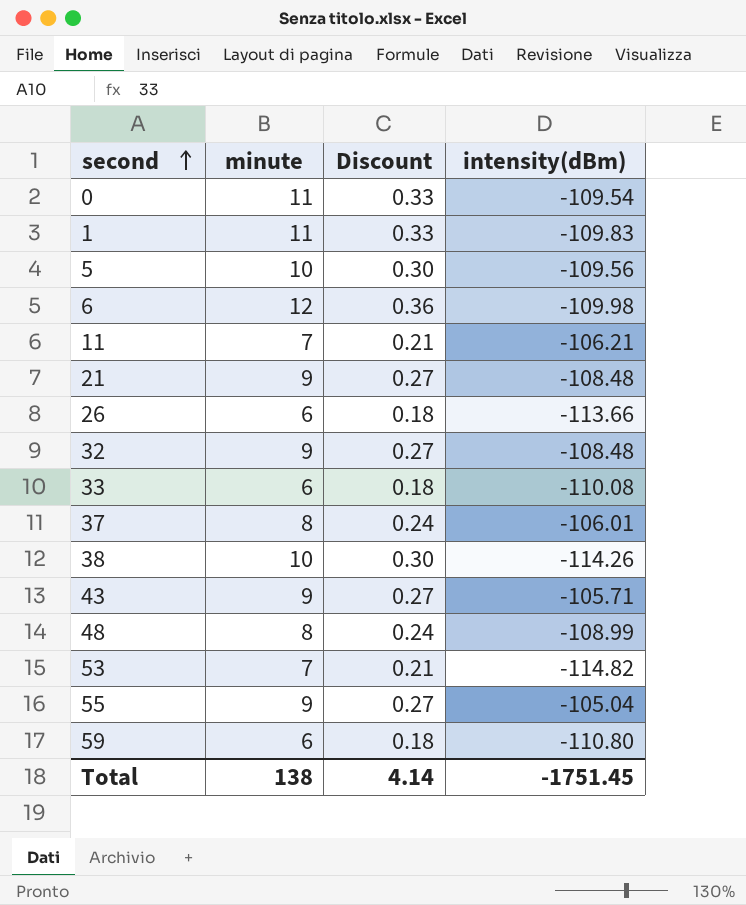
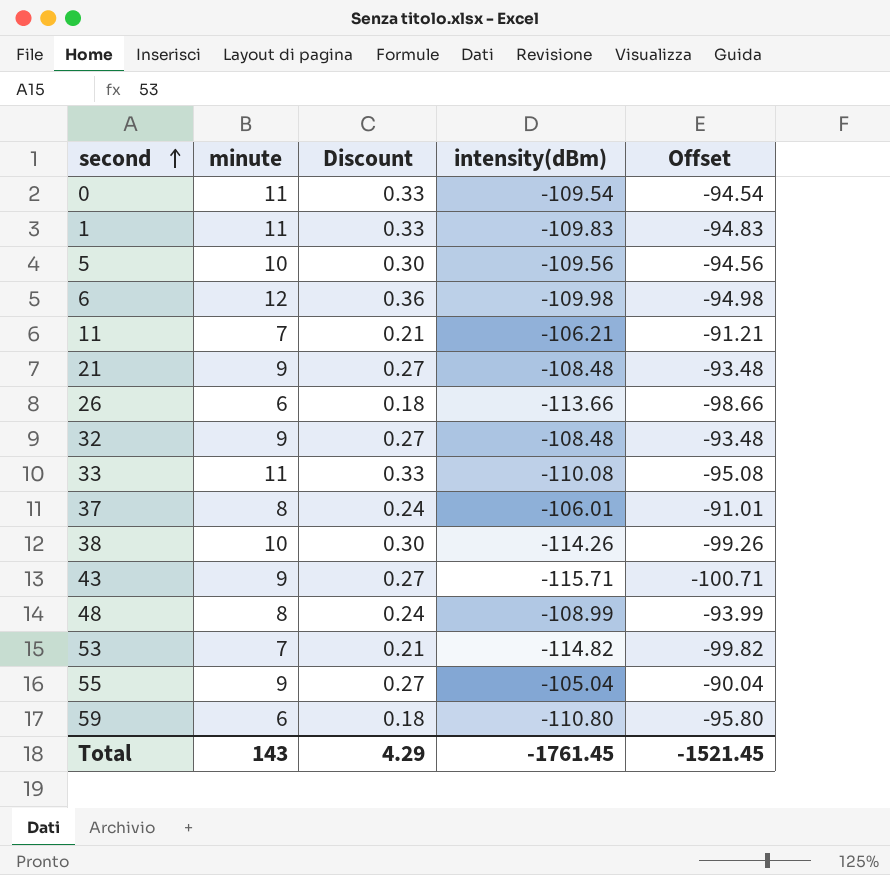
column Offset | formula: none -> [intensity(dBm)] + 15
33 | minute: 6 -> 11
33 | Discount: 0.18 -> 0.33
43 | intensity(dBm): -105.71 -> -115.71
Total | minute: 138 -> 143
Total | Discount: 4.14 -> 4.29
Total | intensity(dBm): -1751.45 -> -1761.45

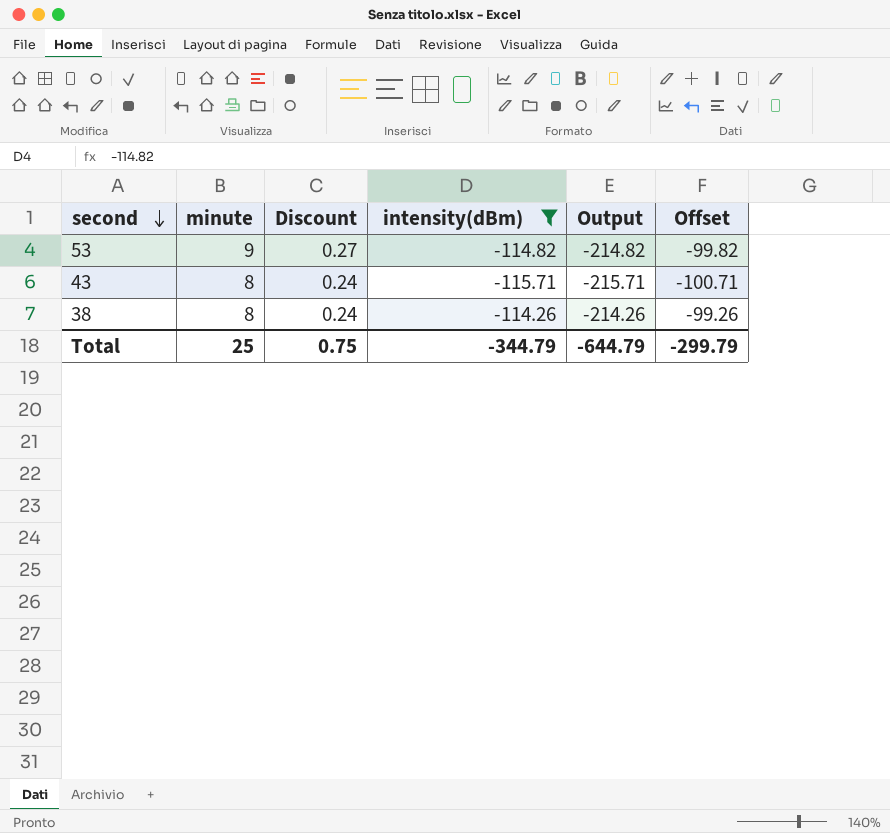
filter: none -> intensity(dBm) <= -114.26
row order: second ascending -> second descending
column Output | formula: none -> [intensity(dBm)] - 100
53 | minute: 7 -> 9
53 | Discount: 0.21 -> 0.27
43 | minute: 9 -> 8
43 | Discount: 0.27 -> 0.24
38 | minute: 10 -> 8
38 | Discount: 0.30 -> 0.24
Total | minute: 143 -> 25
Total | Discount: 4.29 -> 0.75
Total | intensity(dBm): -1761.45 -> -344.79
Total | Offset: -1521.45 -> -299.79

